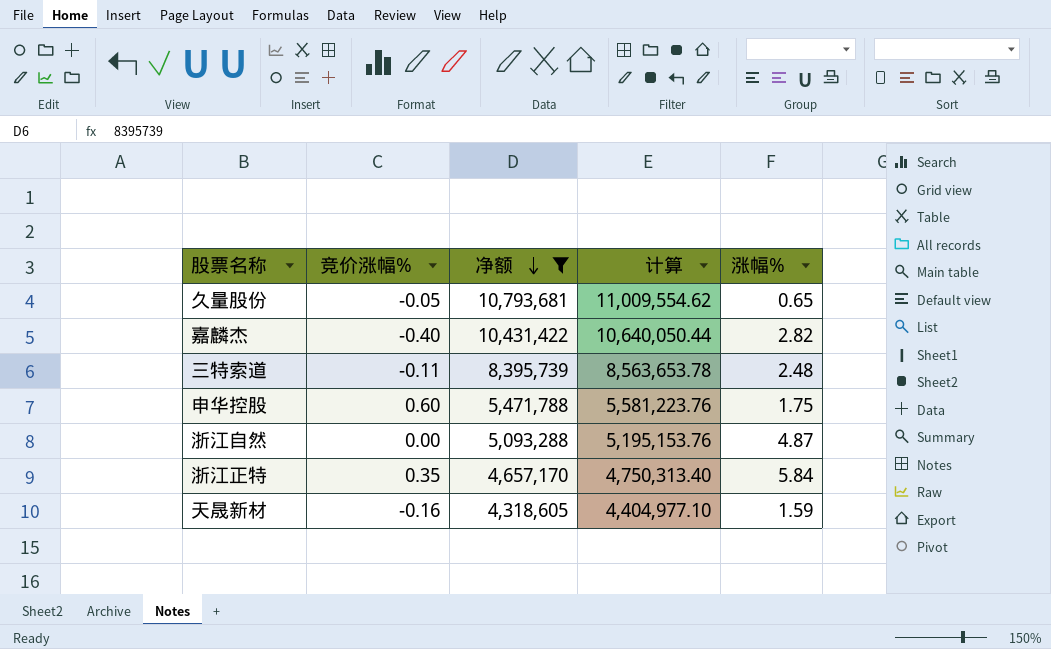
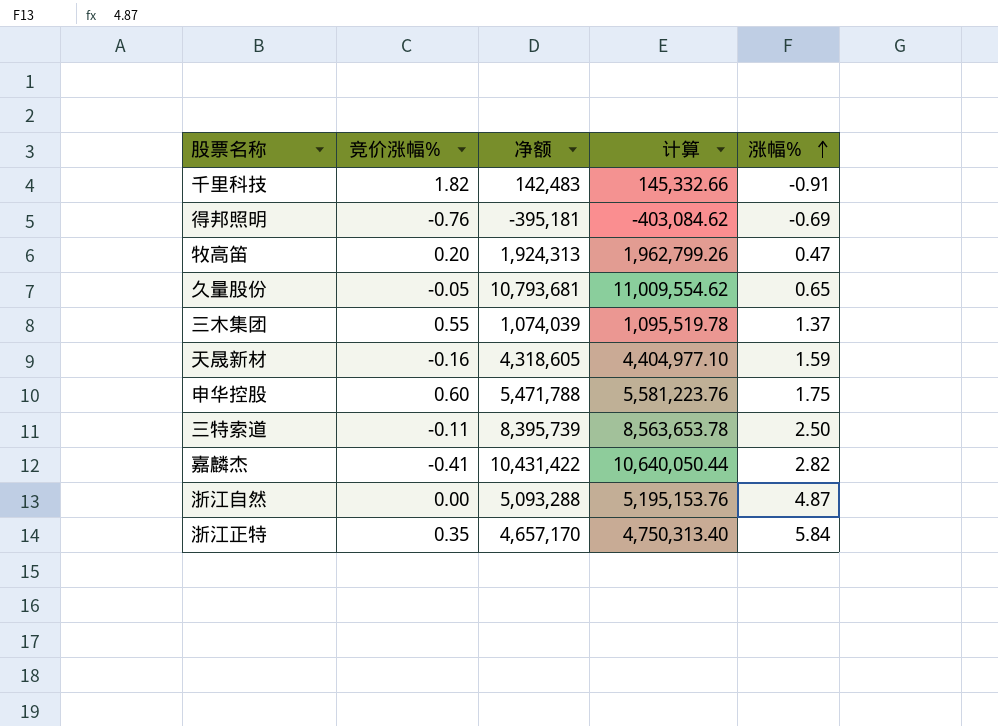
filter: 净额 >= 4,318,605 -> none
row order: 净额 descending -> 涨幅% ascending
三特索道 | 涨幅%: 2.48 -> 2.50
嘉麟杰 | 竞价涨幅%: -0.40 -> -0.41

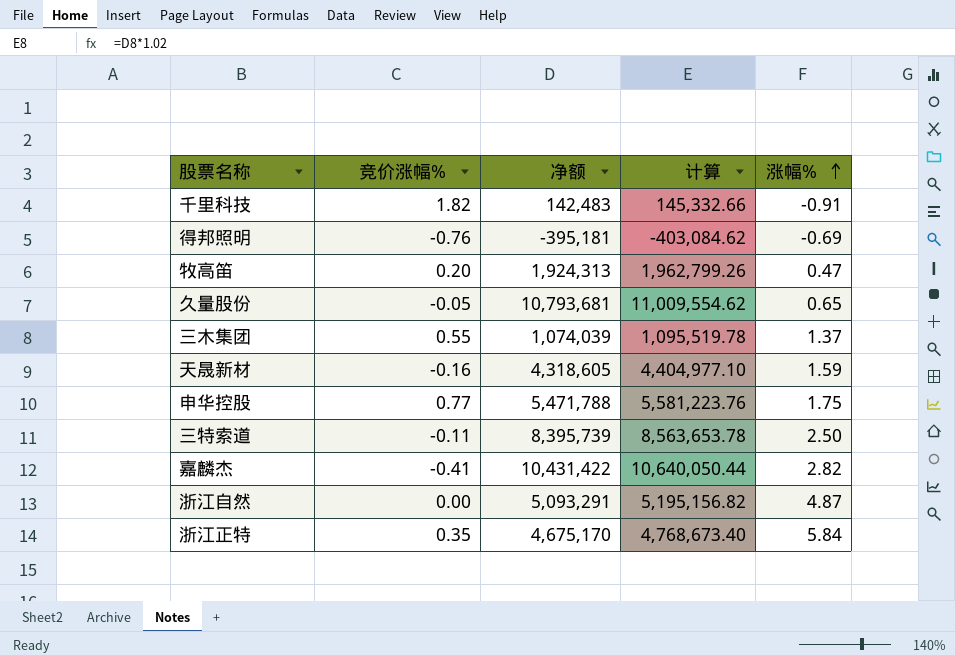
申华控股 | 竞价涨幅%: 0.60 -> 0.77
浙江自然 | 净额: 5,093,288 -> 5,093,291
浙江自然 | 计算: 5,195,153.76 -> 5,195,156.82
浙江正特 | 净额: 4,657,170 -> 4,675,170
浙江正特 | 计算: 4,750,313.40 -> 4,768,673.40

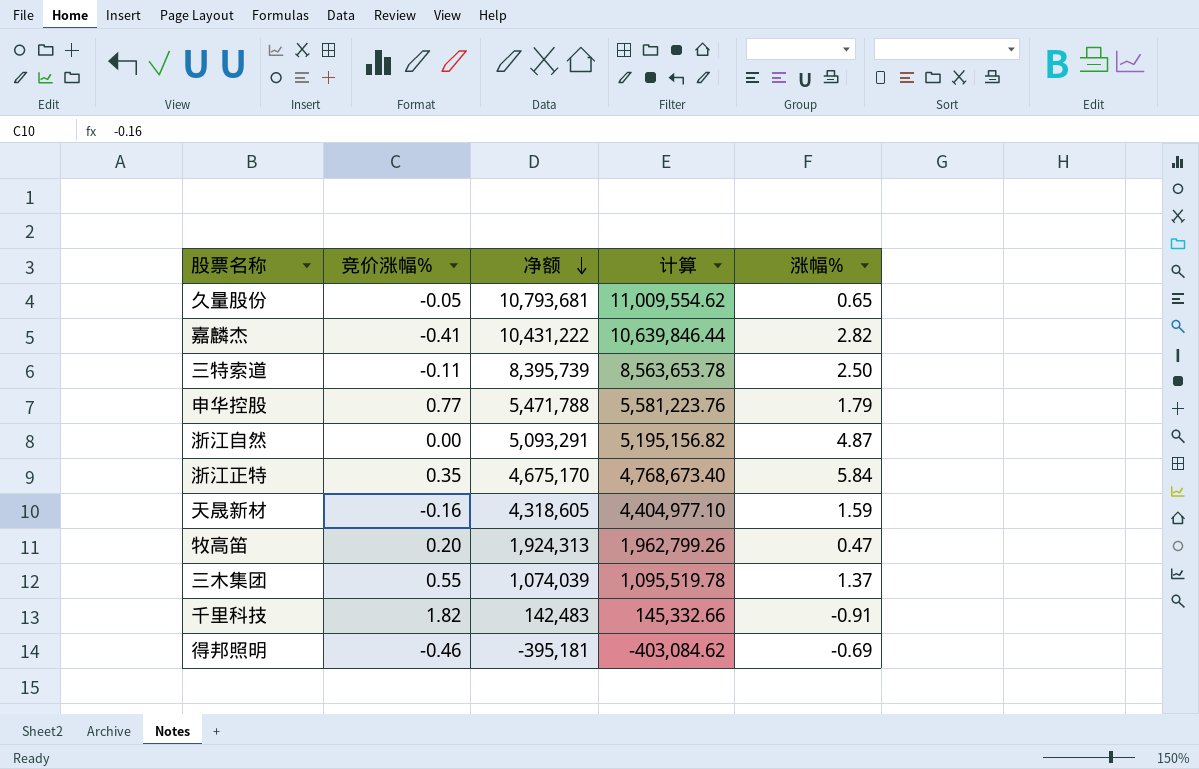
row order: 涨幅% ascending -> 净额 descending
嘉麟杰 | 净额: 10,431,422 -> 10,431,222
嘉麟杰 | 计算: 10,640,050.44 -> 10,639,846.44
申华控股 | 涨幅%: 1.75 -> 1.79
得邦照明 | 竞价涨幅%: -0.76 -> -0.46

